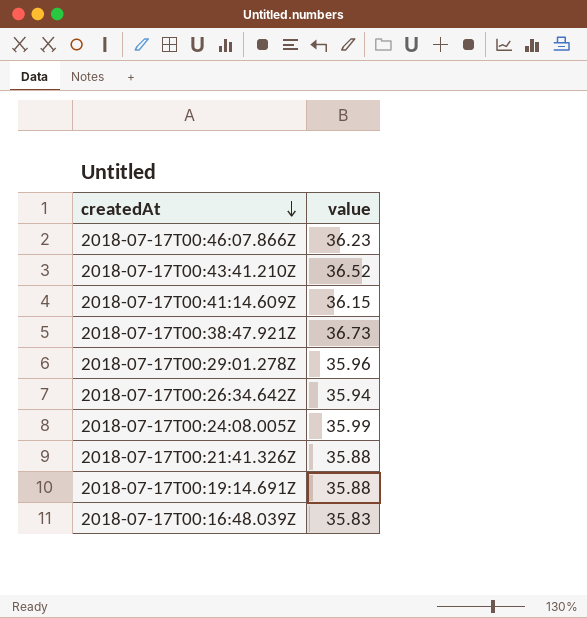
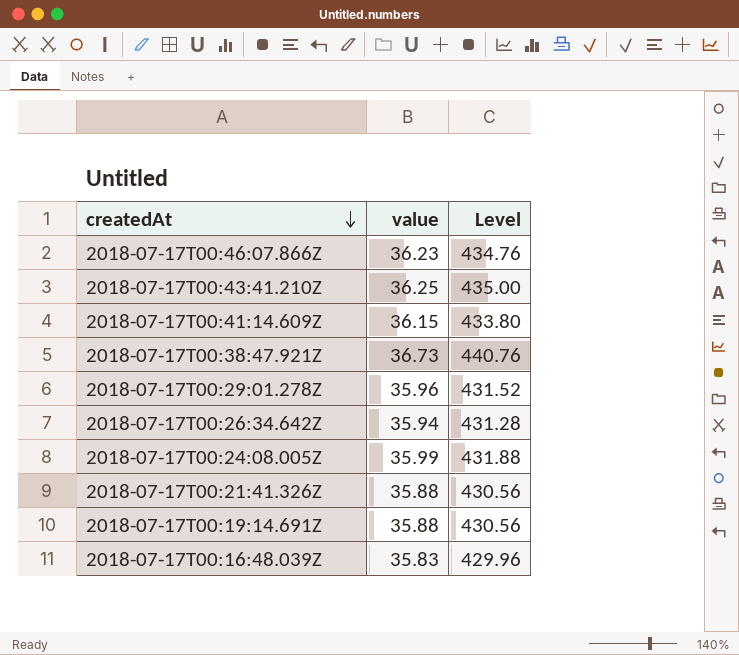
column Level | formula: none -> [value] * 12
2018-07-17T00:43:41.210Z | value: 36.52 -> 36.25

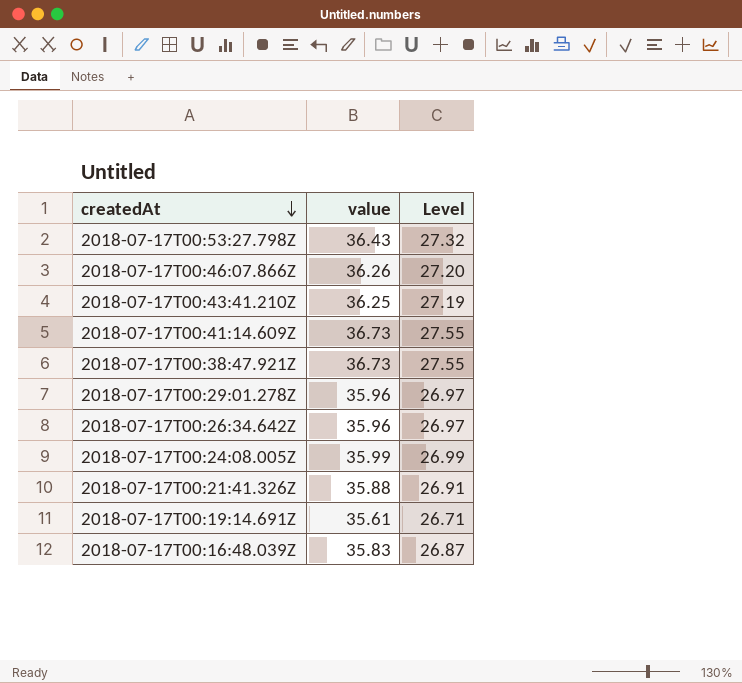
column Level | formula: [value] * 12 -> [value] * 0.75
row 2018-07-17T00:53:27.798Z: none -> 36.43 | 27.32
2018-07-17T00:46:07.866Z | value: 36.23 -> 36.26
2018-07-17T00:41:14.609Z | value: 36.15 -> 36.73
2018-07-17T00:26:34.642Z | value: 35.94 -> 35.96
2018-07-17T00:19:14.691Z | value: 35.88 -> 35.61

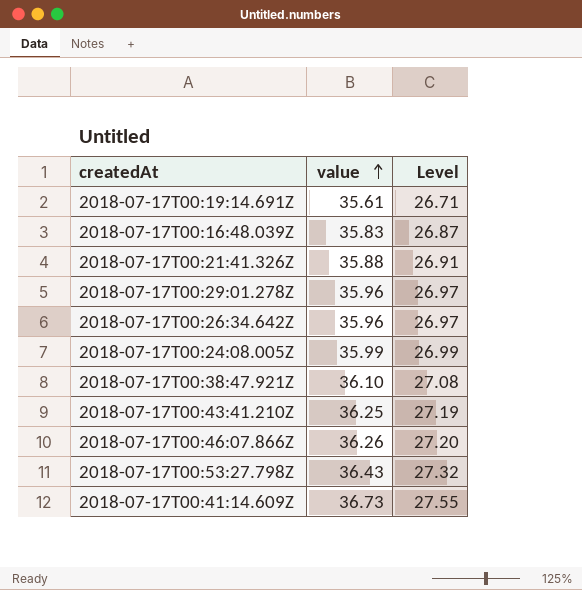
row order: createdAt descending -> value ascending
2018-07-17T00:38:47.921Z | value: 36.73 -> 36.10
2018-07-17T00:38:47.921Z | Level: 27.55 -> 27.08

